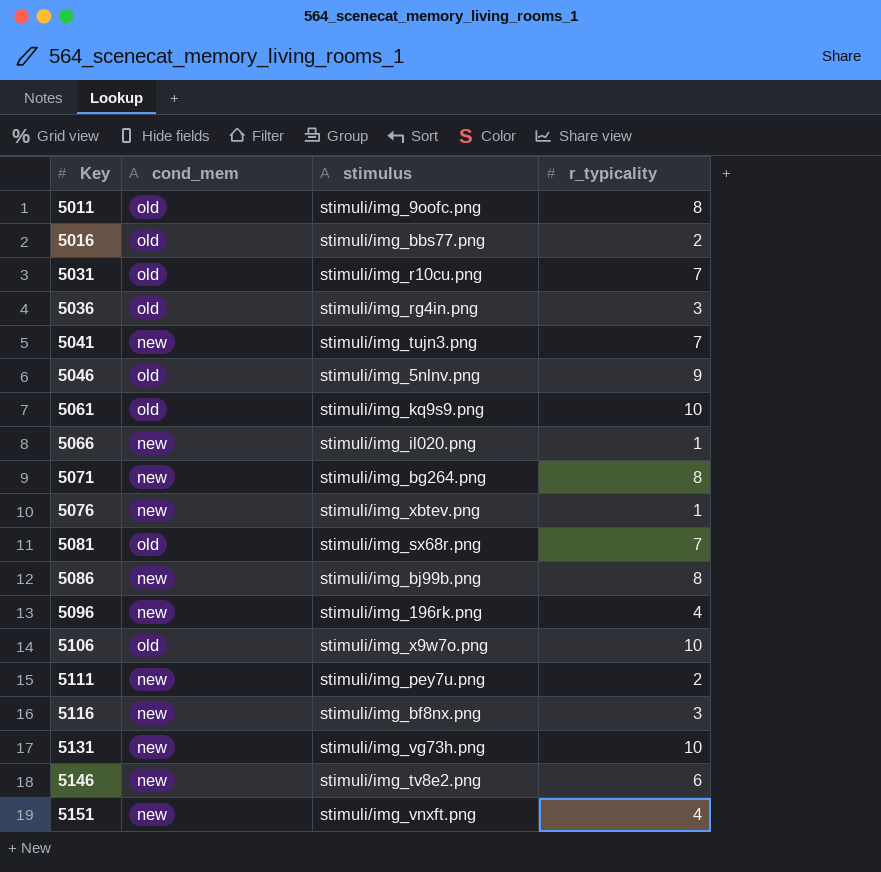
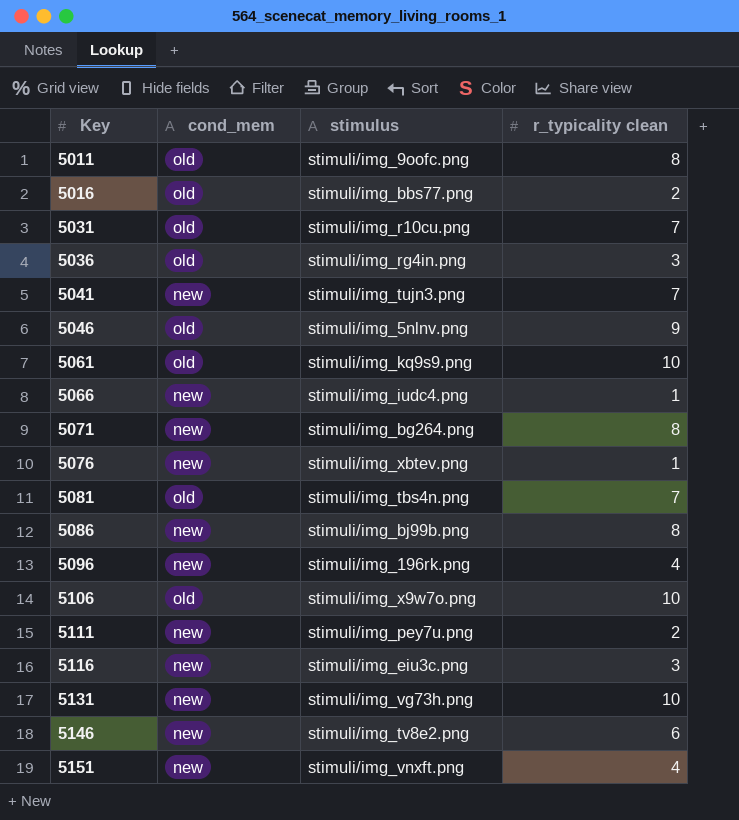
column name: r_typicality -> r_typicality clean
5066 | stimulus: stimuli/img_il020.png -> stimuli/img_iudc4.png
5081 | stimulus: stimuli/img_sx68r.png -> stimuli/img_tbs4n.png
5116 | stimulus: stimuli/img_bf8nx.png -> stimuli/img_eiu3c.png

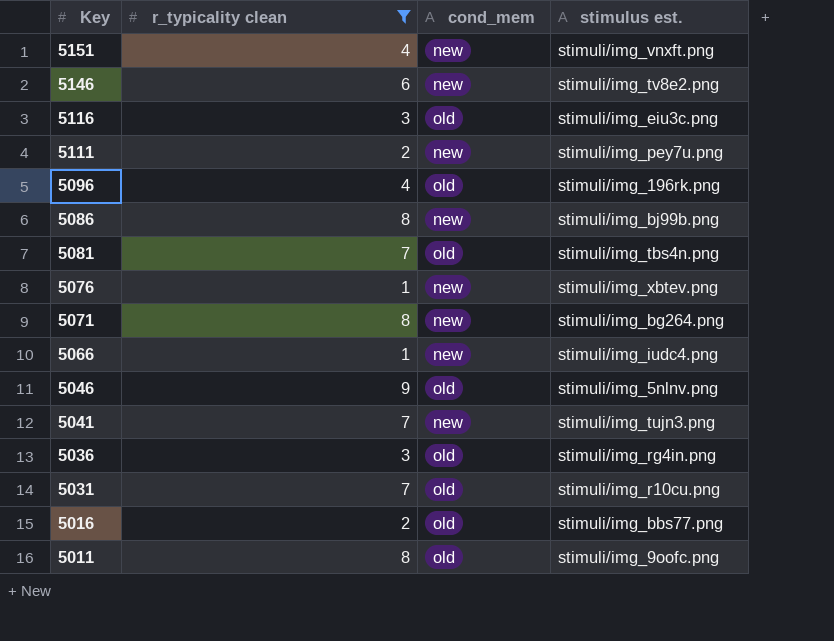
filter: none -> r_typicality clean != 10
row order: Key ascending -> Key descending
column r_typicality clean | position: 4 -> 2
column name: stimulus -> stimulus est.
5116 | cond_mem: new -> old
5096 | cond_mem: new -> old

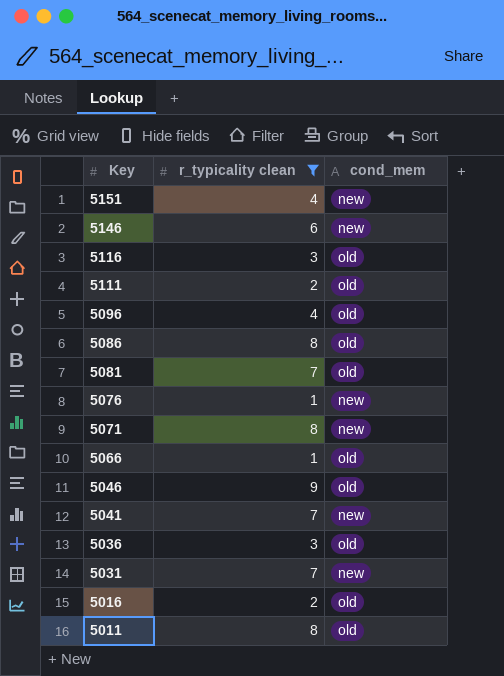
column stimulus est. | position: 4 -> none
5111 | cond_mem: new -> old
5086 | cond_mem: new -> old
5066 | cond_mem: new -> old
5031 | cond_mem: old -> new

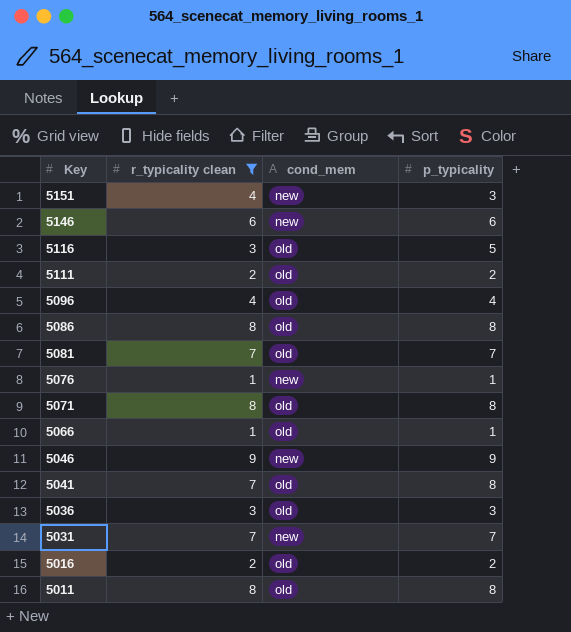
column p_typicality | position: none -> 4
5071 | cond_mem: new -> old
5046 | cond_mem: old -> new
5041 | cond_mem: new -> old

